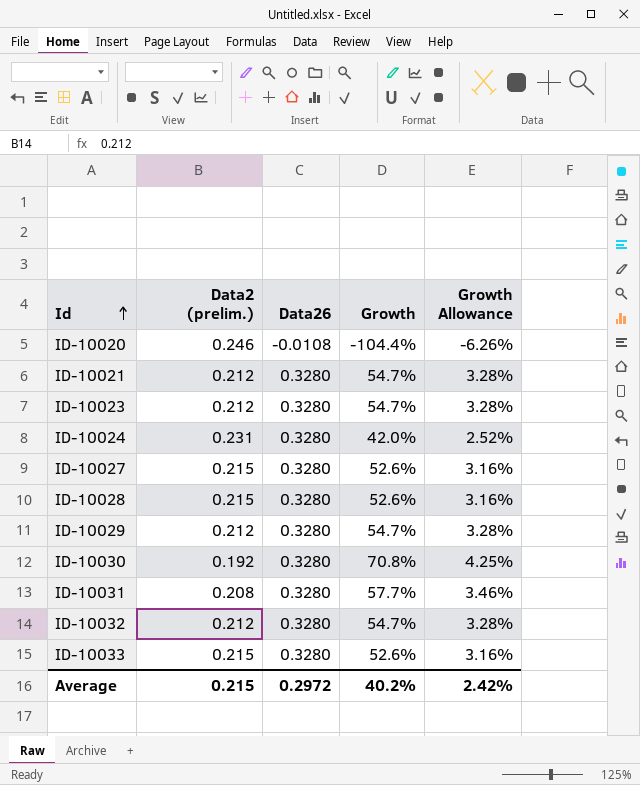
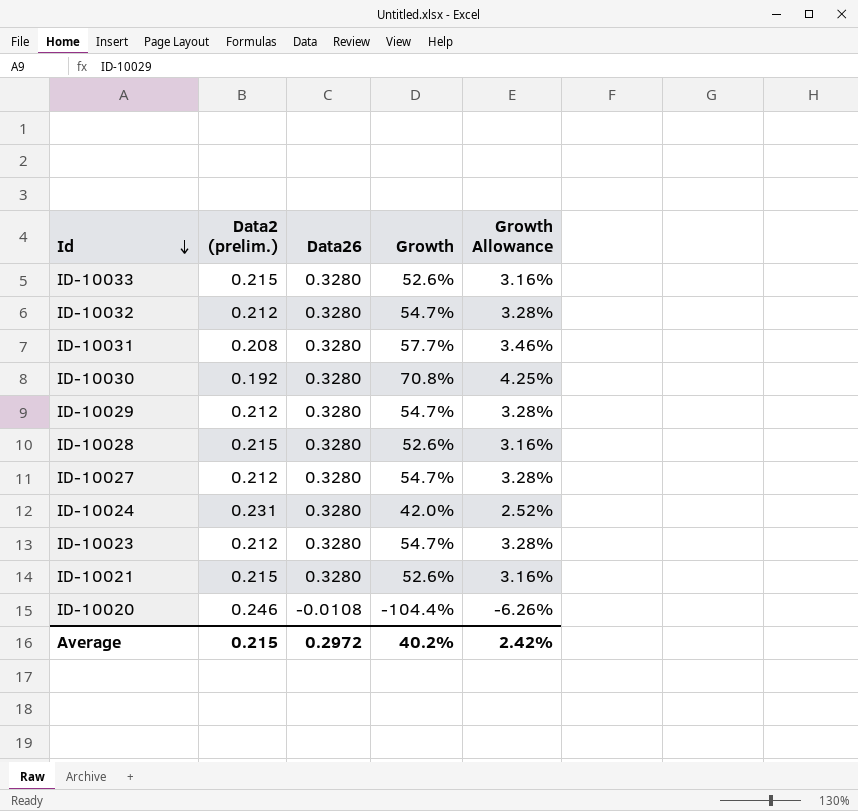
row order: Id ascending -> Id descending
ID-10027 | Data2 (prelim.): 0.215 -> 0.212
ID-10027 | Growth: 52.6% -> 54.7%
ID-10027 | Growth Allowance: 3.16% -> 3.28%
ID-10021 | Data2 (prelim.): 0.212 -> 0.215
ID-10021 | Growth: 54.7% -> 52.6%
ID-10021 | Growth Allowance: 3.28% -> 3.16%

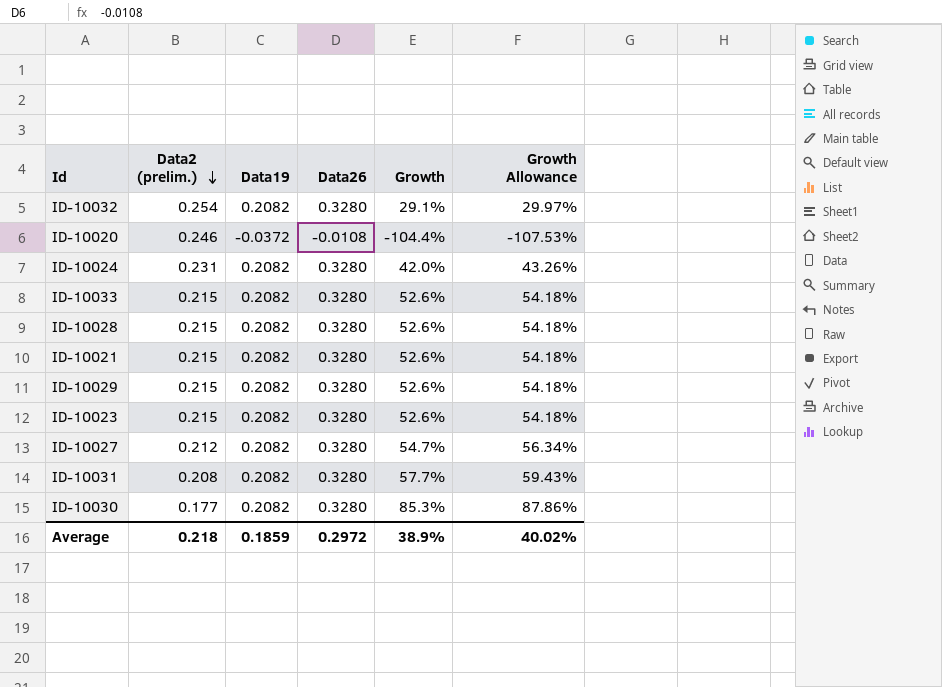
row order: Id descending -> Data2 (prelim.) descending
column Data19 | position: none -> 3
column Growth Allowance | formula: [Growth] * 0.06 -> [Growth] * 1.03
ID-10032 | Data2 (prelim.): 0.212 -> 0.254
ID-10032 | Growth: 54.7% -> 29.1%
ID-10029 | Data2 (prelim.): 0.212 -> 0.215
ID-10029 | Growth: 54.7% -> 52.6%
ID-10023 | Data2 (prelim.): 0.212 -> 0.215
ID-10023 | Growth: 54.7% -> 52.6%
ID-10030 | Data2 (prelim.): 0.192 -> 0.177
ID-10030 | Growth: 70.8% -> 85.3%
Average | Data2 (prelim.): 0.215 -> 0.218
Average | Growth: 40.2% -> 38.9%
Average | Growth Allowance: 2.42% -> 40.02%

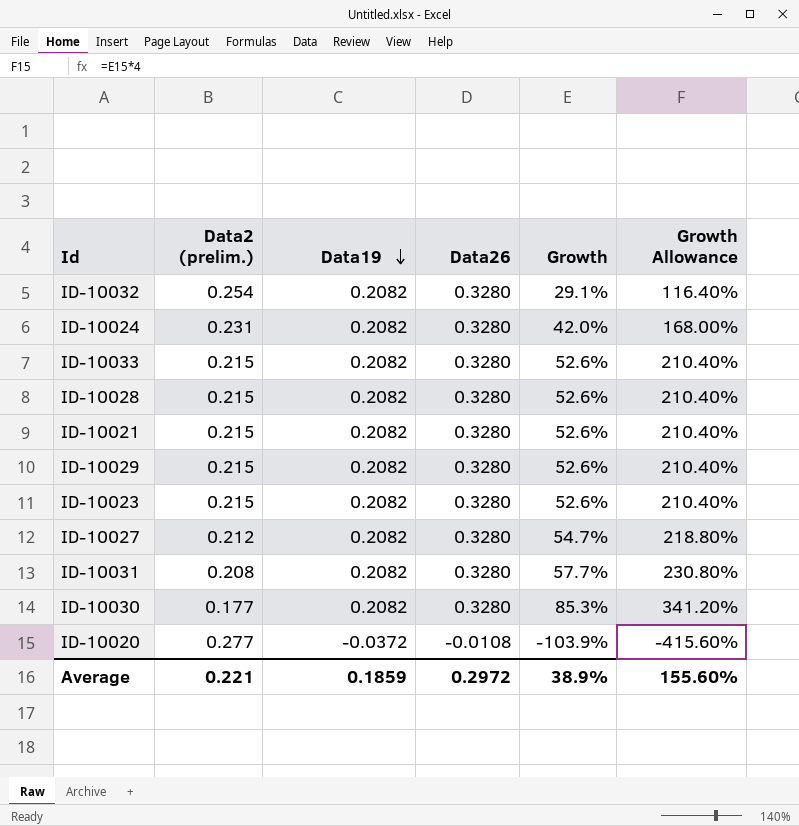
row order: Data2 (prelim.) descending -> Data19 descending
column Growth Allowance | formula: [Growth] * 1.03 -> [Growth] * 4
ID-10020 | Data2 (prelim.): 0.246 -> 0.277
ID-10020 | Growth: -104.4% -> -103.9%
Average | Data2 (prelim.): 0.218 -> 0.221
Average | Growth Allowance: 40.02% -> 155.60%

